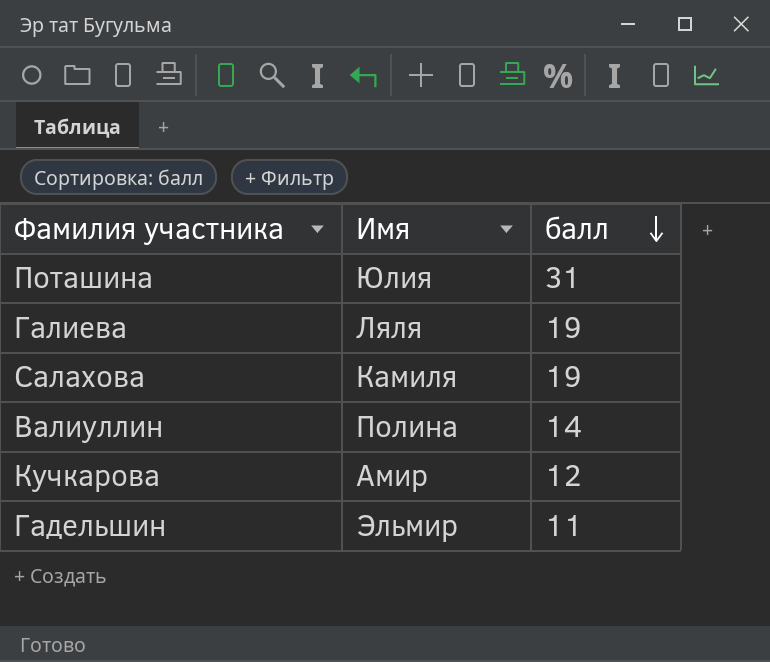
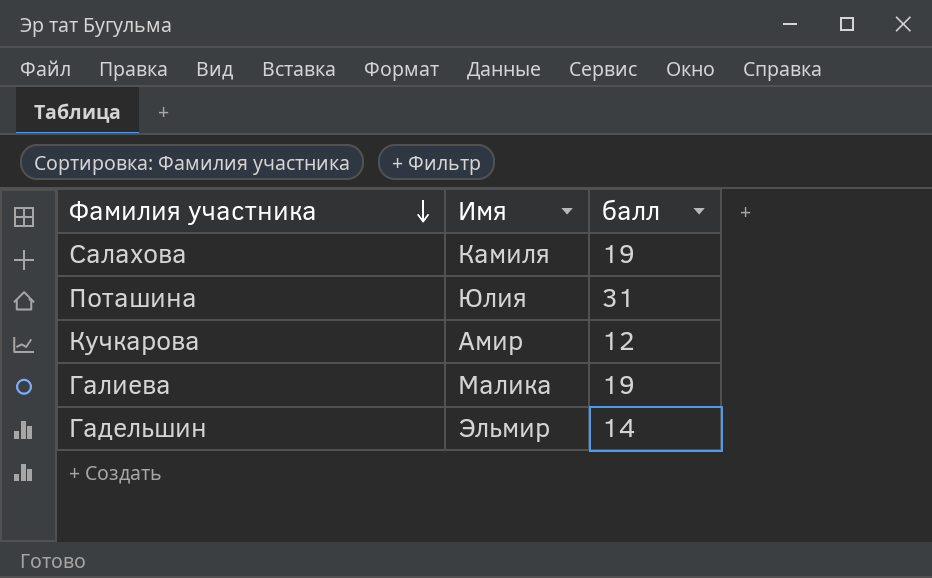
row order: балл descending -> Фамилия участника descending
row Валиуллин: Полина | 14 -> none
Галиева | Имя: Ляля -> Малика
Гадельшин | балл: 11 -> 14

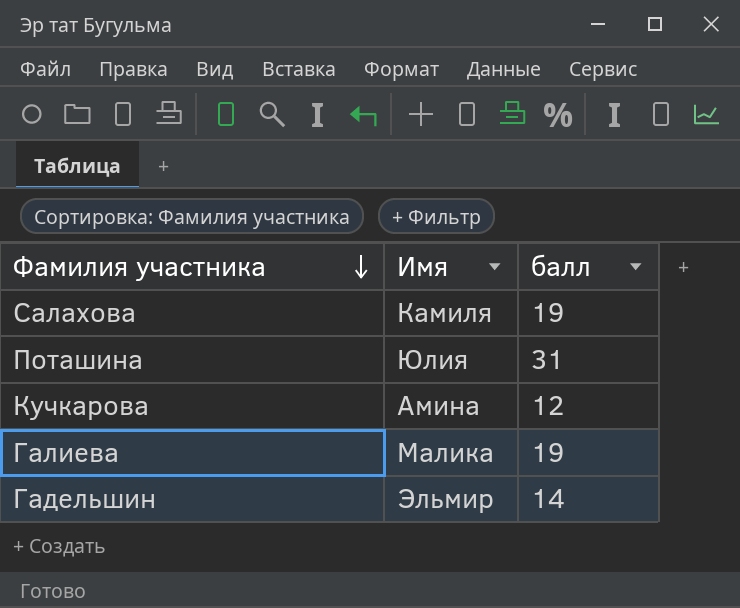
Кучкарова | Имя: Амир -> Амина

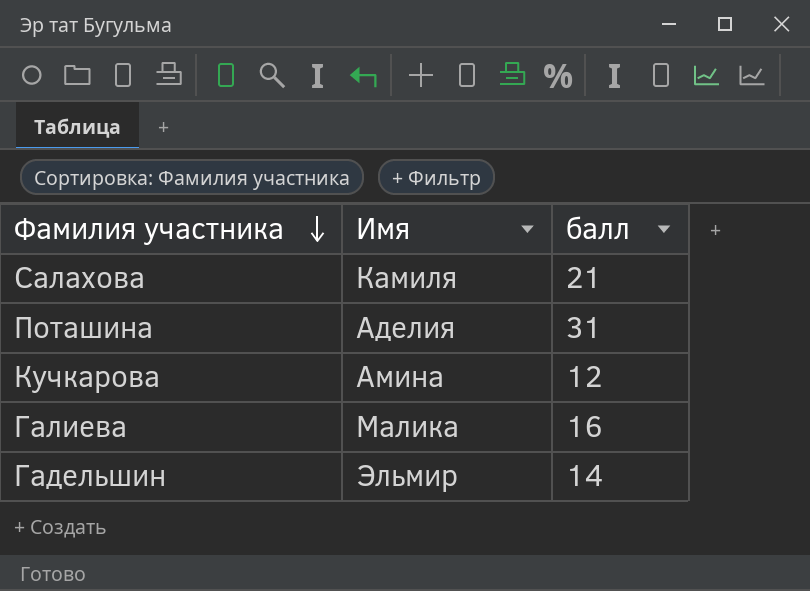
Салахова | балл: 19 -> 21
Поташина | Имя: Юлия -> Аделия
Галиева | балл: 19 -> 16

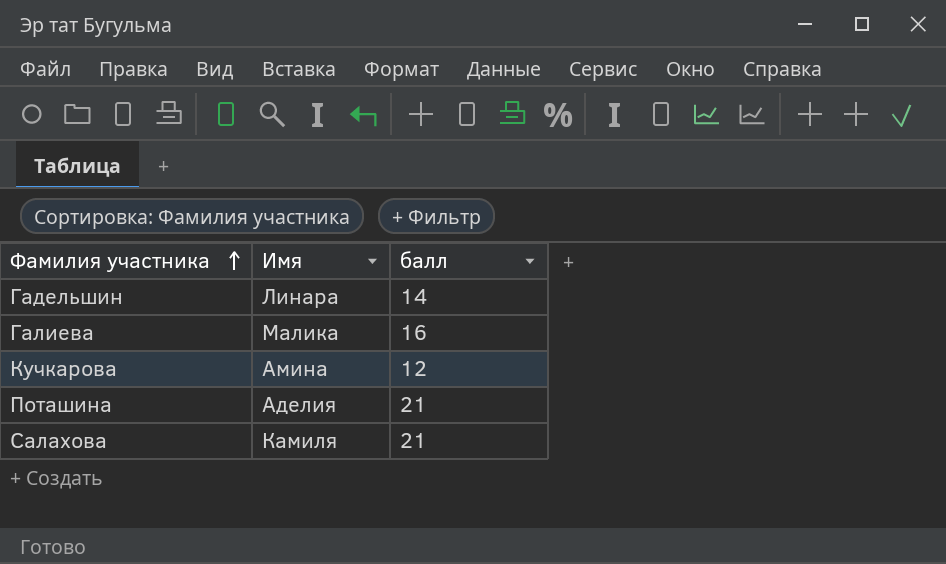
row order: Фамилия участника descending -> Фамилия участника ascending
Гадельшин | Имя: Эльмир -> Линара
Поташина | балл: 31 -> 21

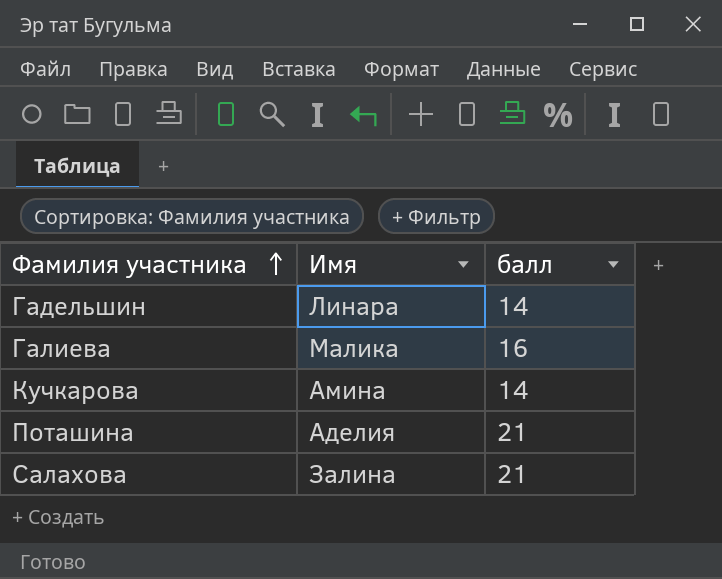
Кучкарова | балл: 12 -> 14
Салахова | Имя: Камиля -> Залина

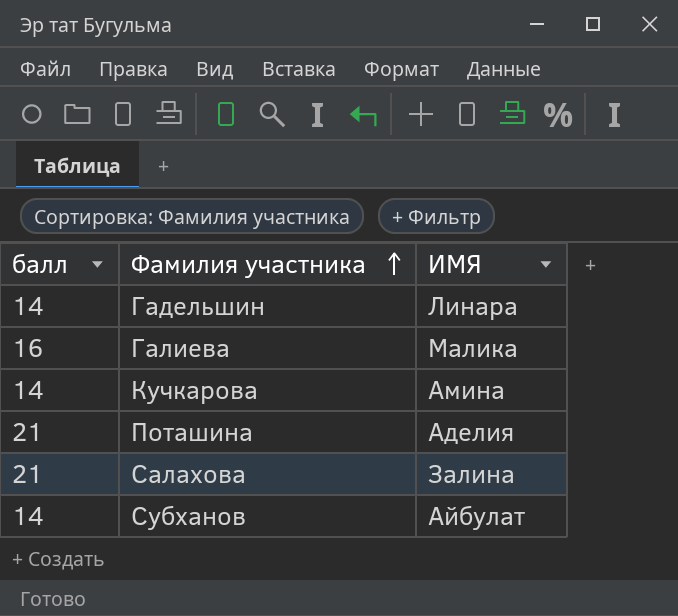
column балл | position: 3 -> 1
column name: Имя -> ИМЯ
row Субханов: none -> 14 | Айбулат

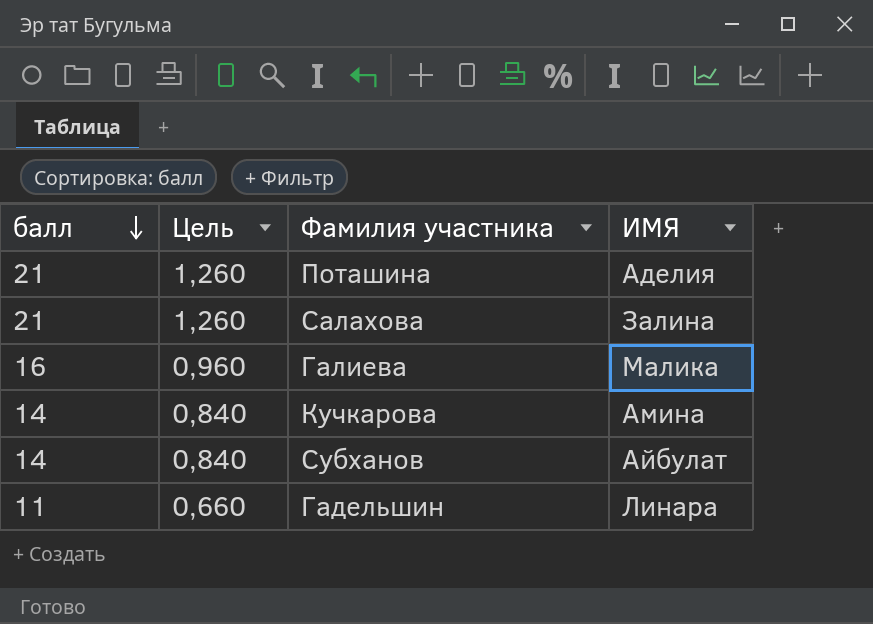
row order: Фамилия участника ascending -> балл descending
column Цель | formula: none -> [балл] * 0,06
Гадельшин | балл: 14 -> 11

